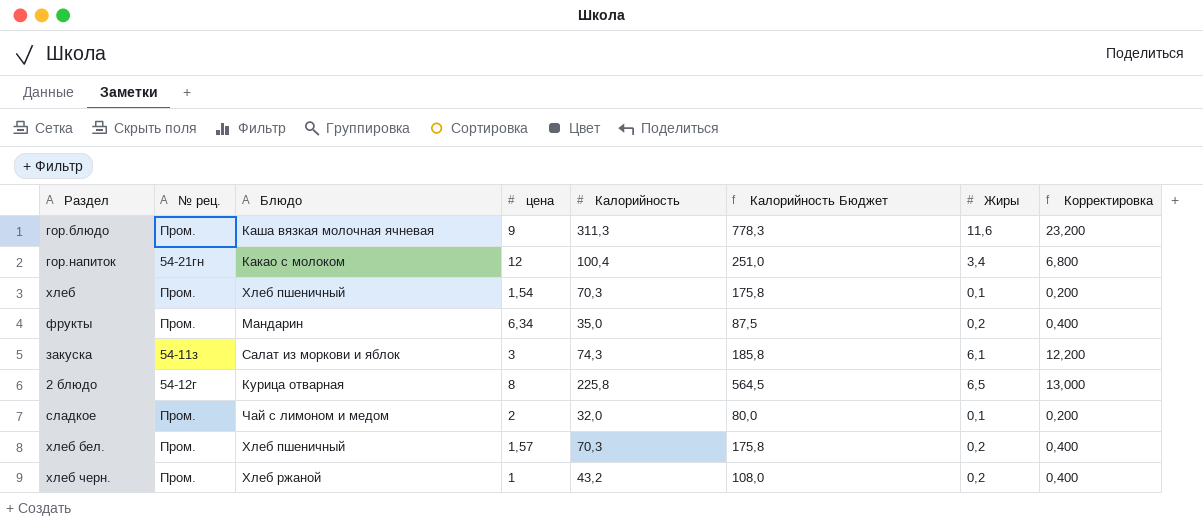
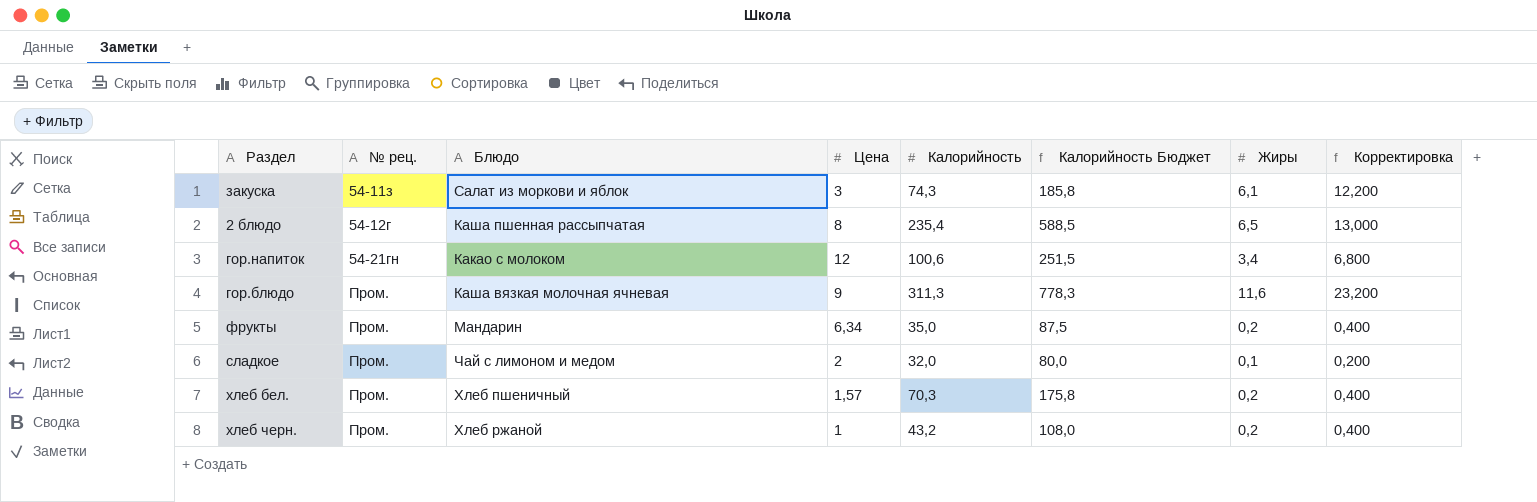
row order: none -> № рец. ascending
column name: цена -> Цена
row хлеб: Пром. | Хлеб пшеничный | 1,54 | 70,3 | 175,8 | 0,1 | 0,200 -> none
2 блюдо | Блюдо: Курица отварная -> Каша пшенная рассыпчатая
2 блюдо | Калорийность: 225,8 -> 235,4
2 блюдо | Калорийность Бюджет: 564,5 -> 588,5
гор.напиток | Калорийность: 100,4 -> 100,6
гор.напиток | Калорийность Бюджет: 251,0 -> 251,5

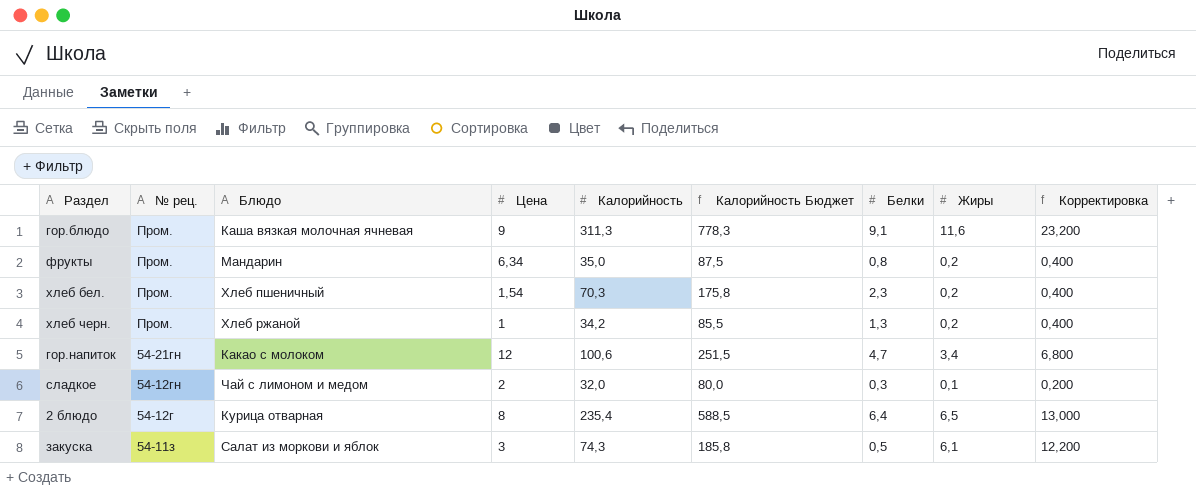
row order: № рец. ascending -> № рец. descending
column Белки | position: none -> 7
хлеб бел. | Цена: 1,57 -> 1,54
хлеб черн. | Калорийность: 43,2 -> 34,2
хлеб черн. | Калорийность Бюджет: 108,0 -> 85,5
сладкое | № рец.: Пром. -> 54-12гн
2 блюдо | Блюдо: Каша пшенная рассыпчатая -> Курица отварная

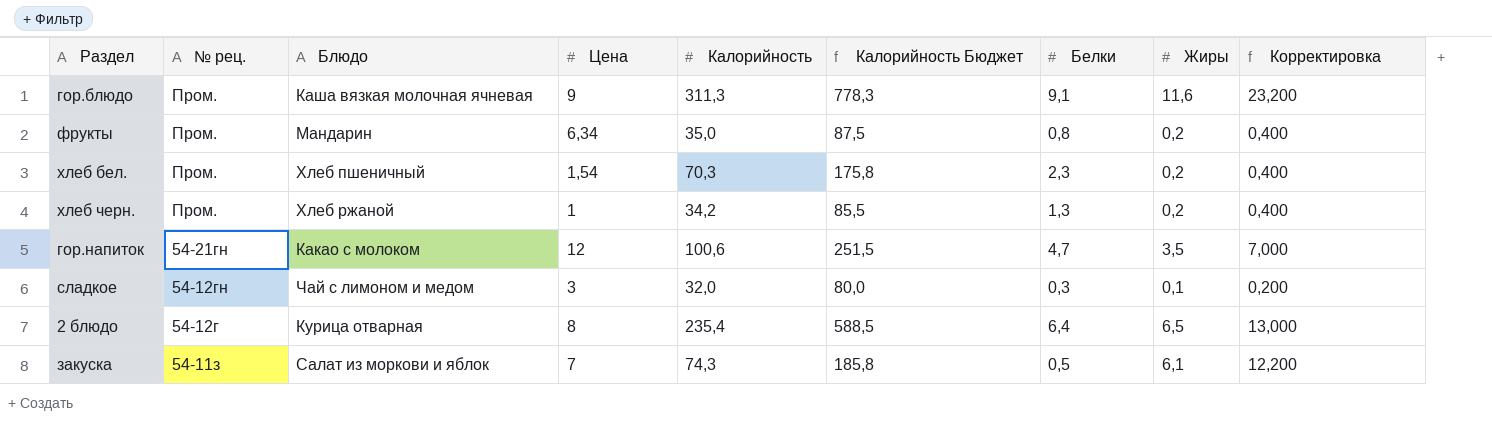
гор.напиток | Жиры: 3,4 -> 3,5
гор.напиток | Корректировка: 6,800 -> 7,000
сладкое | Цена: 2 -> 3
закуска | Цена: 3 -> 7

